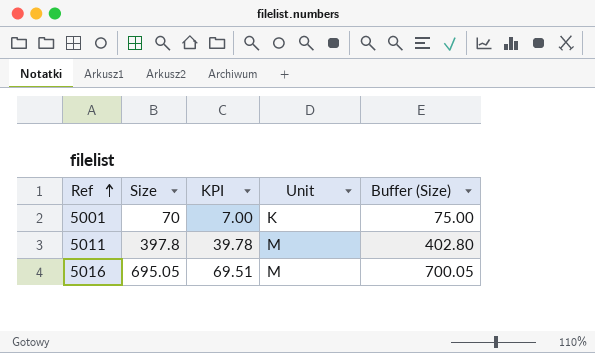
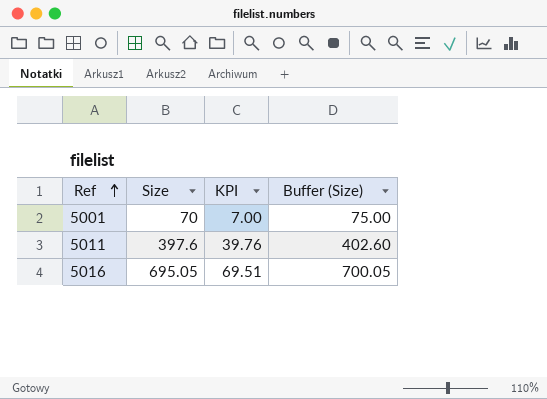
column Unit | position: 4 -> none
5011 | Size: 397.8 -> 397.6
5011 | KPI: 39.78 -> 39.76
5011 | Buffer (Size): 402.80 -> 402.60

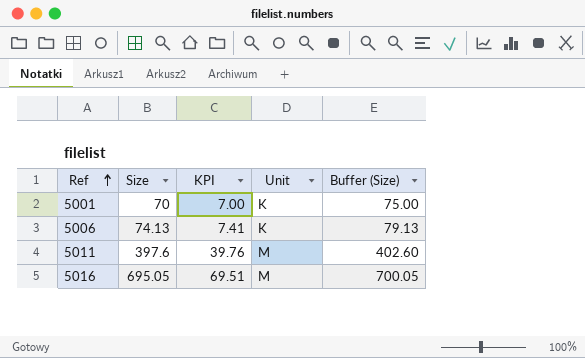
column Unit | position: none -> 4
row 5006: none -> 74.13 | 7.41 | K | 79.13

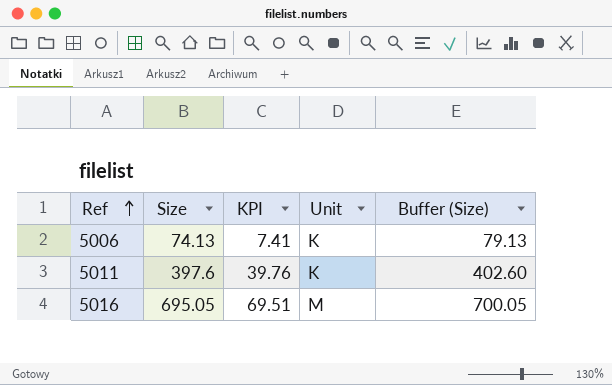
row 5001: 70 | 7.00 | K | 75.00 -> none
5011 | Unit: M -> K

